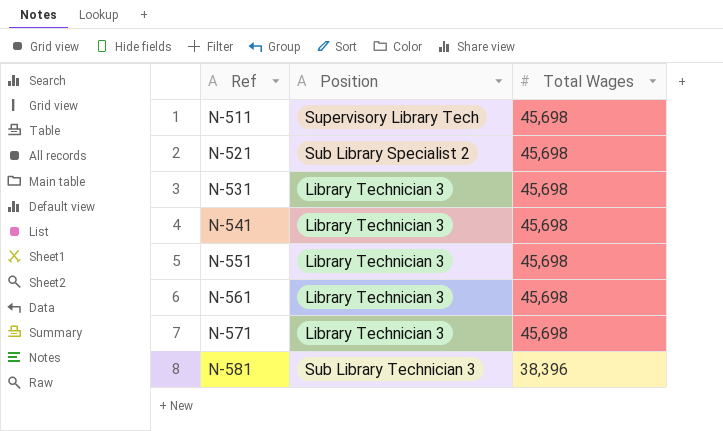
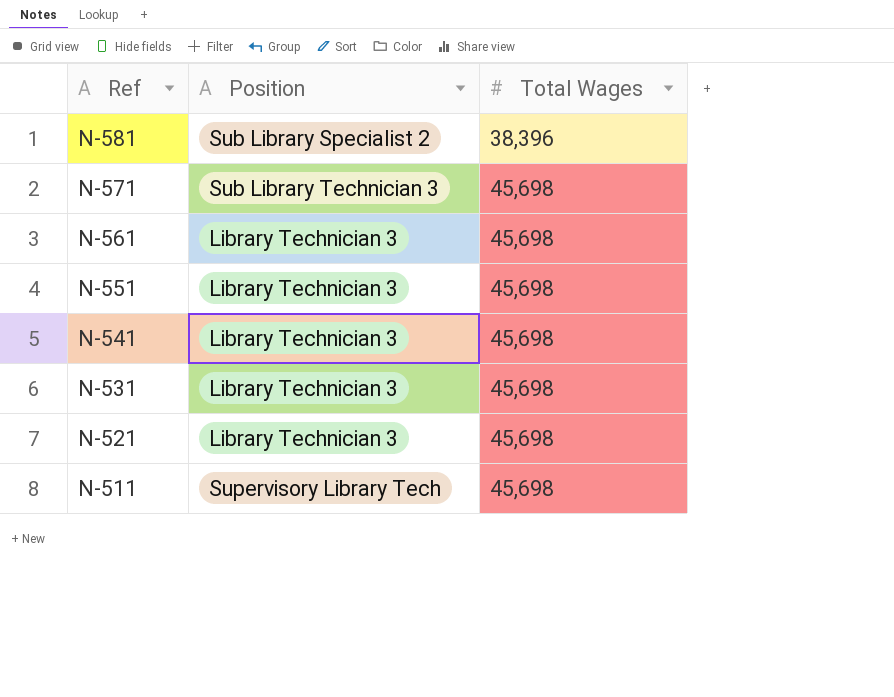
row order: Ref ascending -> Ref descending
N-581 | Position: Sub Library Technician 3 -> Sub Library Specialist 2
N-571 | Position: Library Technician 3 -> Sub Library Technician 3
N-521 | Position: Sub Library Specialist 2 -> Library Technician 3

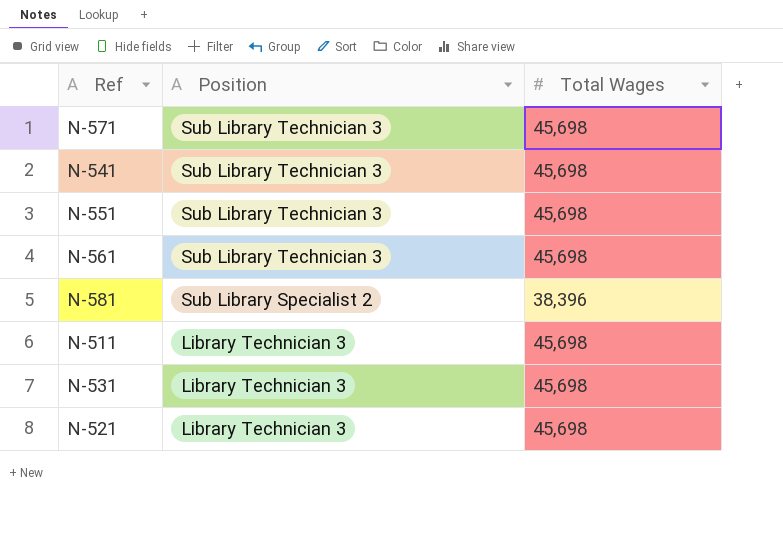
row order: Ref descending -> Position descending
N-541 | Position: Library Technician 3 -> Sub Library Technician 3
N-551 | Position: Library Technician 3 -> Sub Library Technician 3
N-561 | Position: Library Technician 3 -> Sub Library Technician 3
N-511 | Position: Supervisory Library Tech -> Library Technician 3

